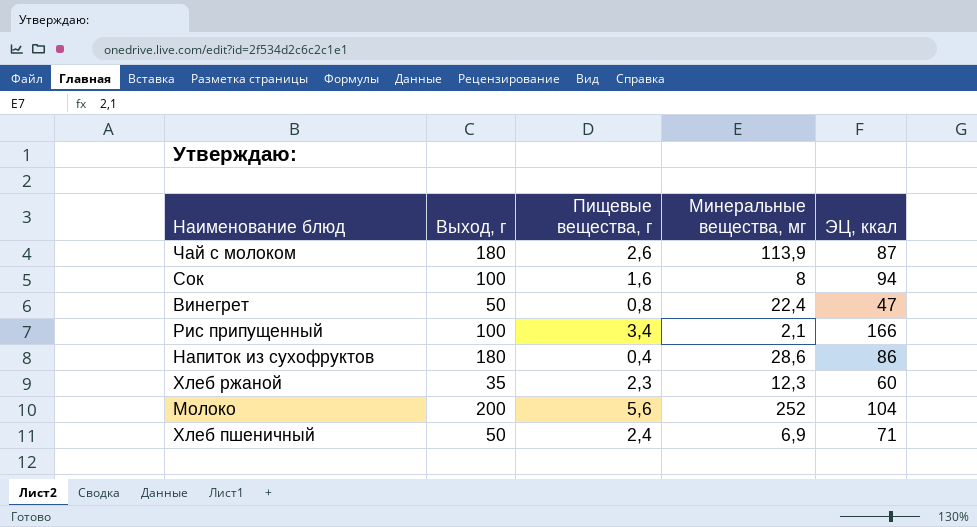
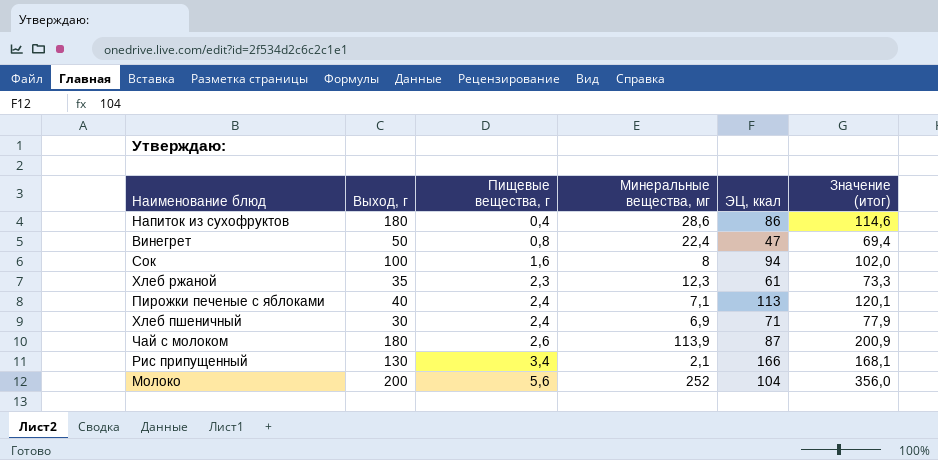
row order: none -> Пищевые вещества, г ascending
column Значение (итог) | formula: none -> [Минеральные вещества, мг] + [ЭЦ, ккал]
Хлеб ржаной | ЭЦ, ккал: 60 -> 61
row Пирожки печеные с яблоками: none -> 40 | 2,4 | 7,1 | 113 | 120,1
Хлеб пшеничный | Выход, г: 50 -> 30
Рис припущенный | Выход, г: 100 -> 130

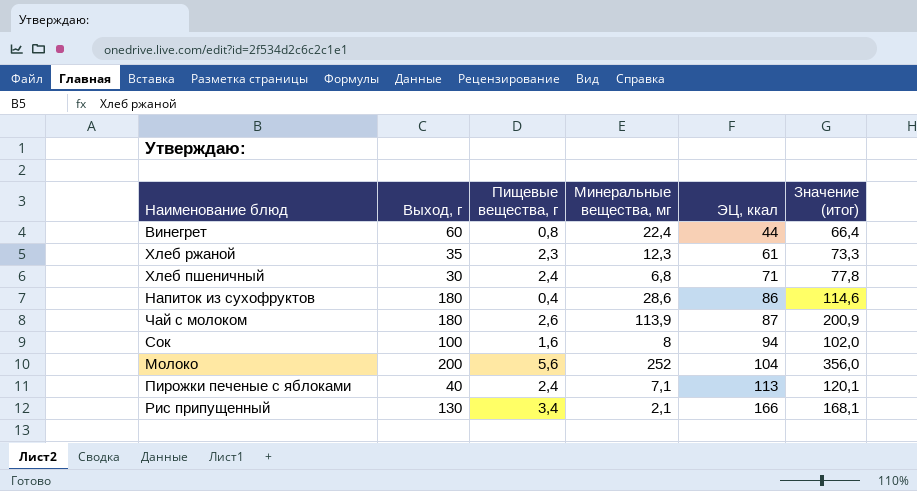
row order: Пищевые вещества, г ascending -> ЭЦ, ккал ascending
Винегрет | Выход, г: 50 -> 60
Винегрет | ЭЦ, ккал: 47 -> 44
Винегрет | Значение (итог): 69,4 -> 66,4
Хлеб пшеничный | Минеральные вещества, мг: 6,9 -> 6,8
Хлеб пшеничный | Значение (итог): 77,9 -> 77,8

